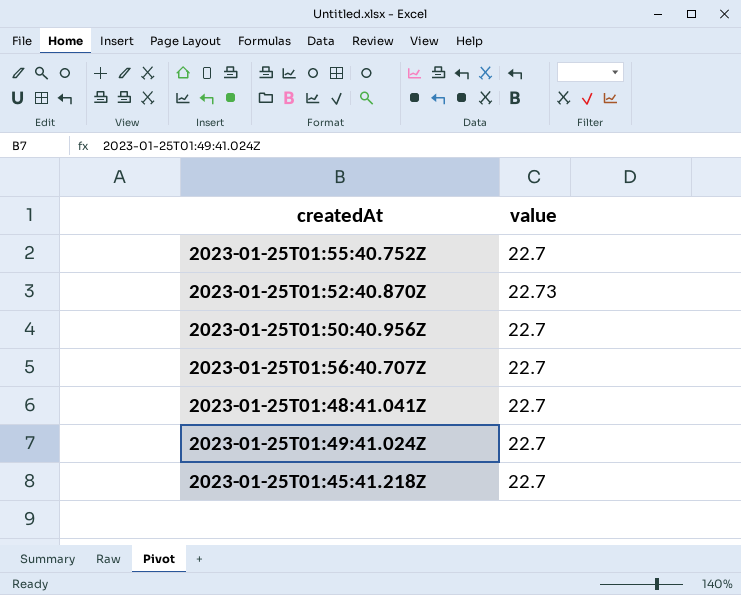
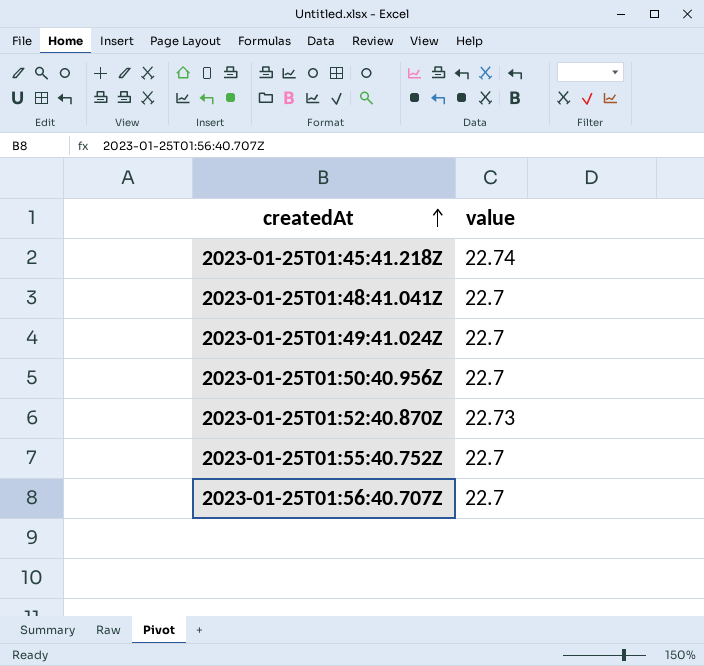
row order: none -> createdAt ascending
2023-01-25T01:45:41.218Z | value: 22.7 -> 22.74

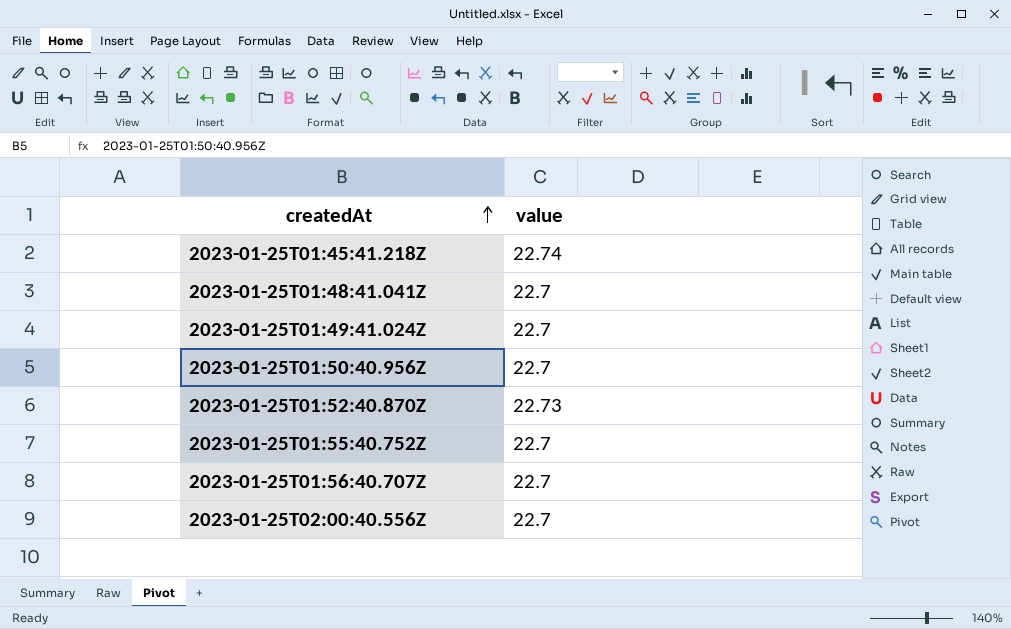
row 2023-01-25T02:00:40.556Z: none -> 22.7

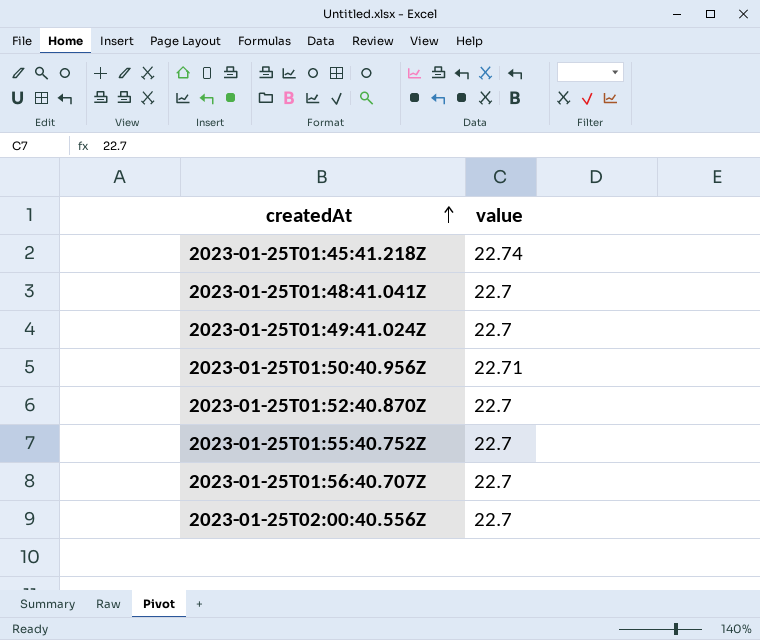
2023-01-25T01:50:40.956Z | value: 22.7 -> 22.71
2023-01-25T01:52:40.870Z | value: 22.73 -> 22.7

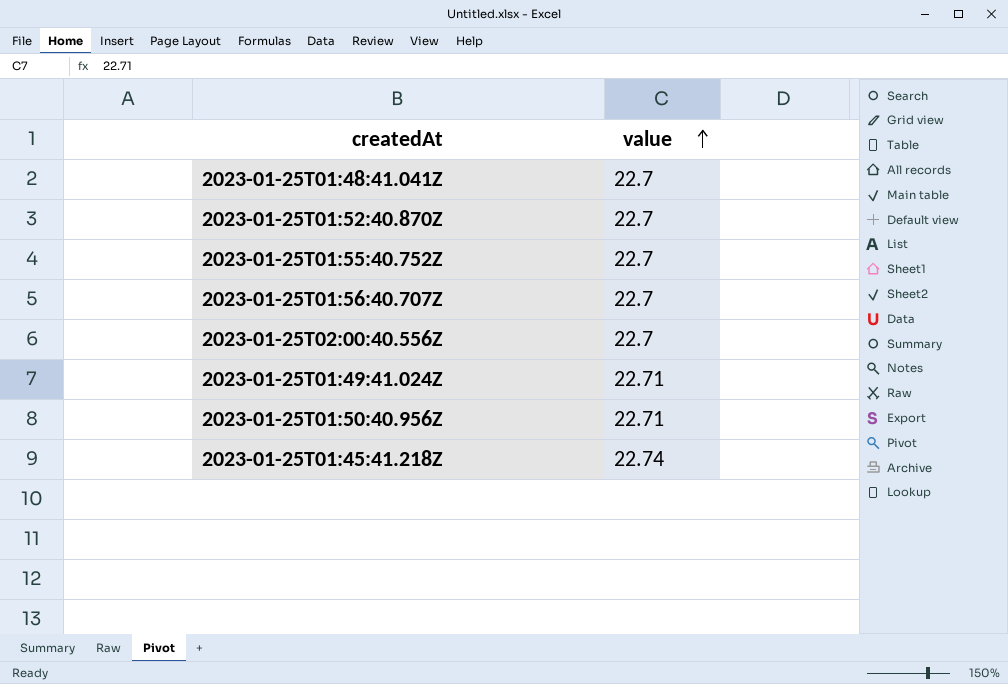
row order: createdAt ascending -> value ascending
2023-01-25T01:49:41.024Z | value: 22.7 -> 22.71

